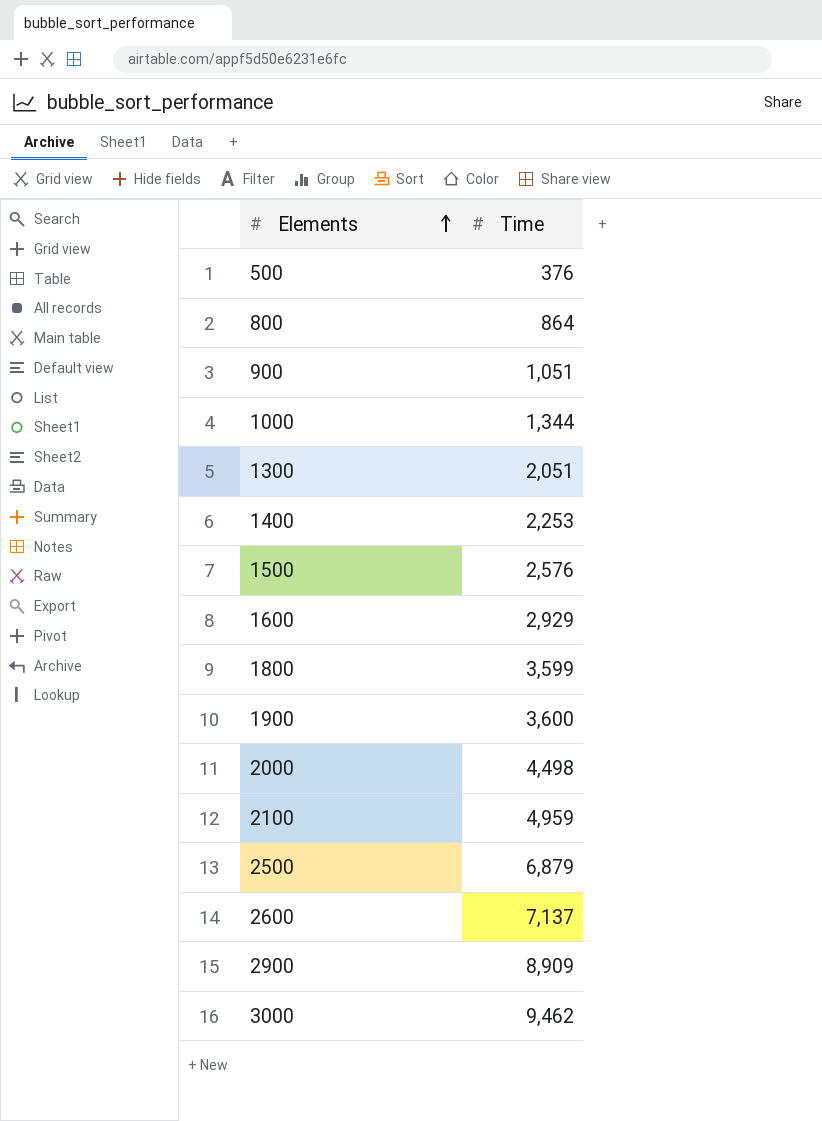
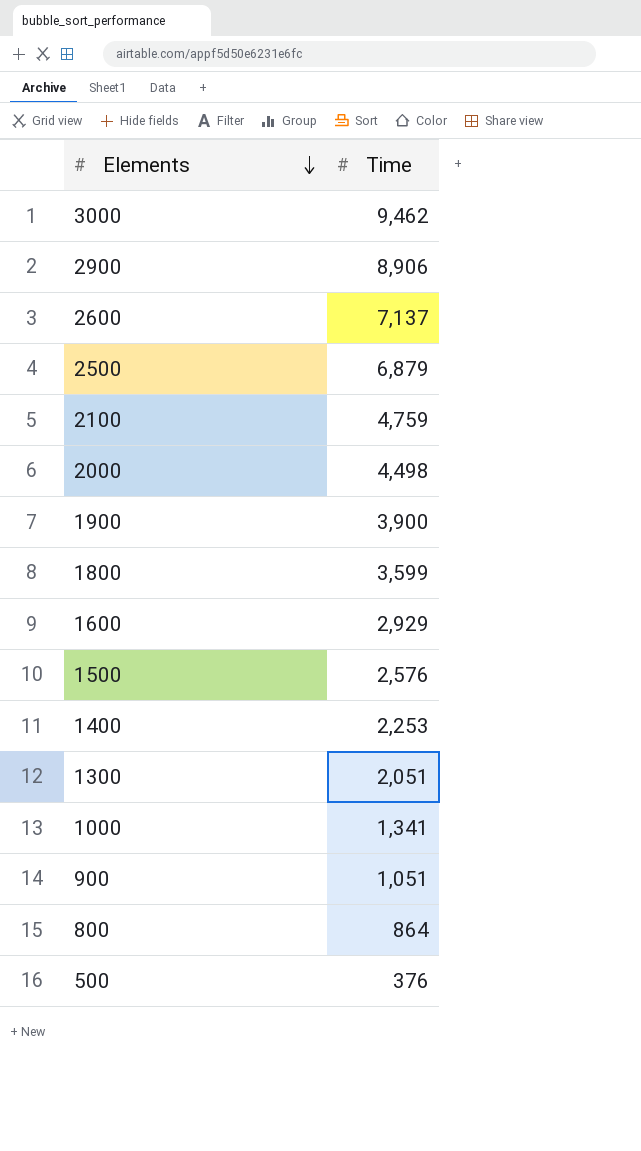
row order: Elements ascending -> Elements descending
2900 | Time: 8,909 -> 8,906
2100 | Time: 4,959 -> 4,759
1900 | Time: 3,600 -> 3,900
1000 | Time: 1,344 -> 1,341

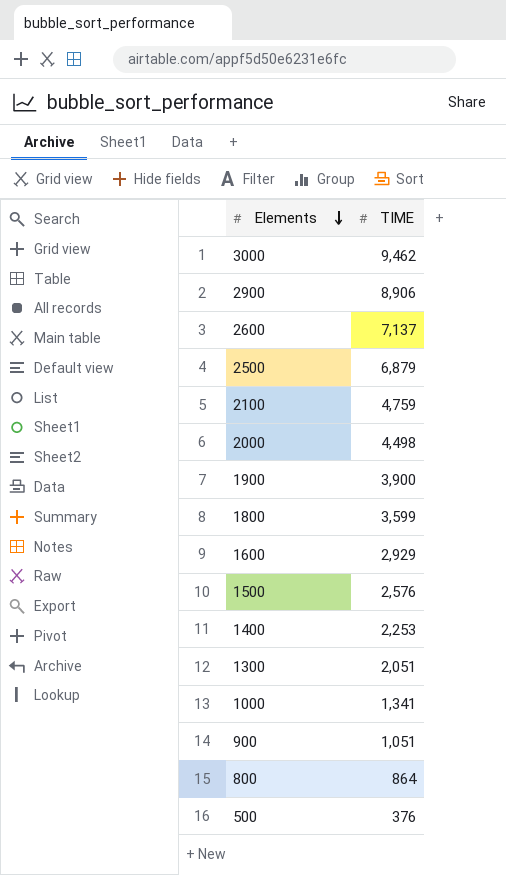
column name: Time -> TIME

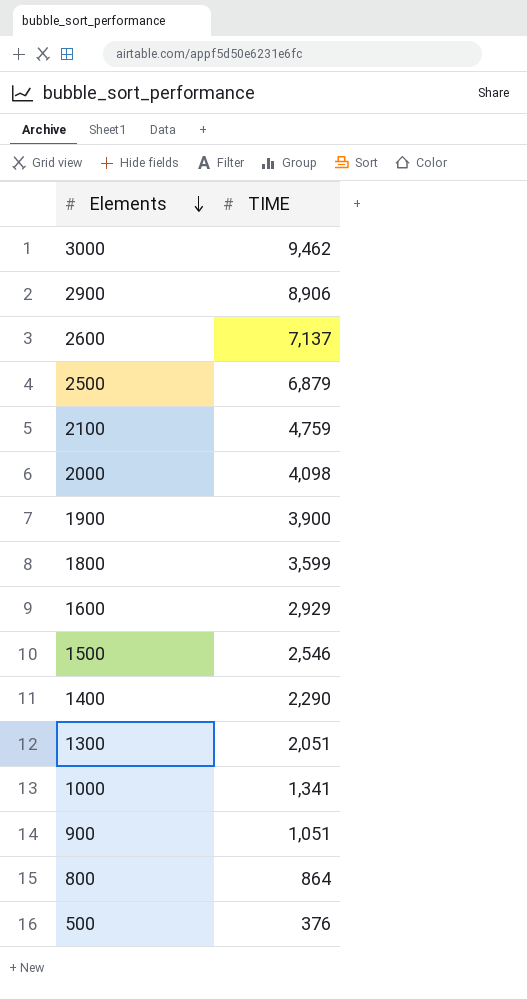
2000 | TIME: 4,498 -> 4,098
1500 | TIME: 2,576 -> 2,546
1400 | TIME: 2,253 -> 2,290

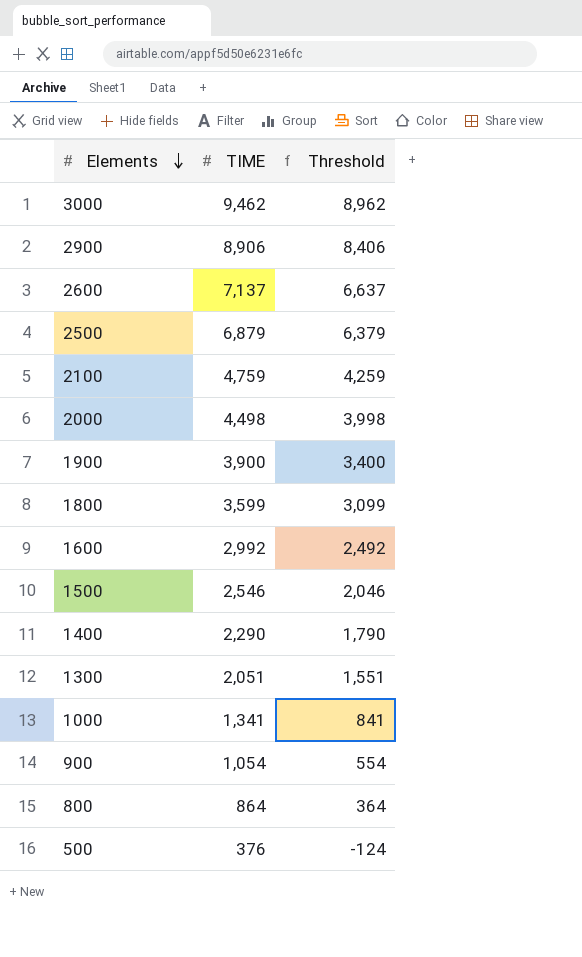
column Threshold | formula: none -> [TIME] - 500
2000 | TIME: 4,098 -> 4,498
1600 | TIME: 2,929 -> 2,992
900 | TIME: 1,051 -> 1,054

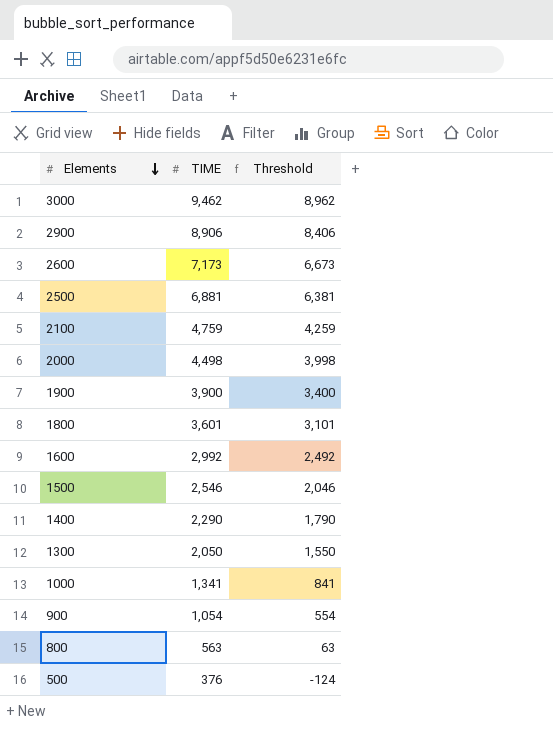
2600 | TIME: 7,137 -> 7,173
2600 | Threshold: 6,637 -> 6,673
2500 | TIME: 6,879 -> 6,881
2500 | Threshold: 6,379 -> 6,381
1800 | TIME: 3,599 -> 3,601
1800 | Threshold: 3,099 -> 3,101
1300 | TIME: 2,051 -> 2,050
1300 | Threshold: 1,551 -> 1,550
800 | TIME: 864 -> 563
800 | Threshold: 364 -> 63

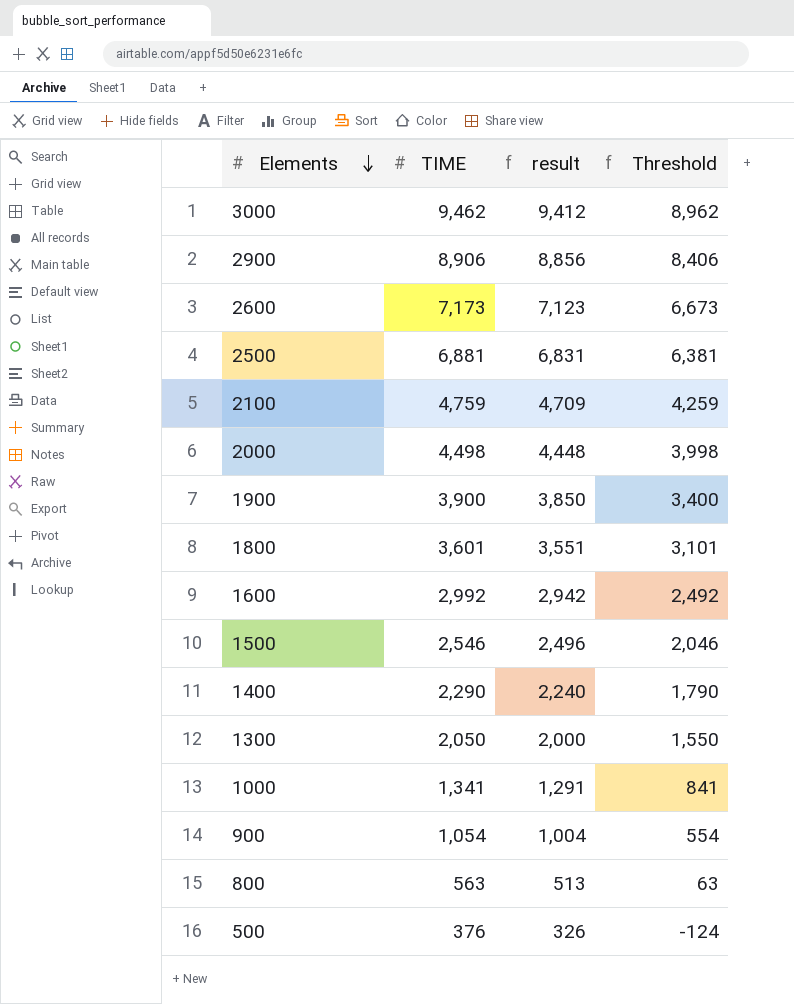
column result | formula: none -> [TIME] - 50

